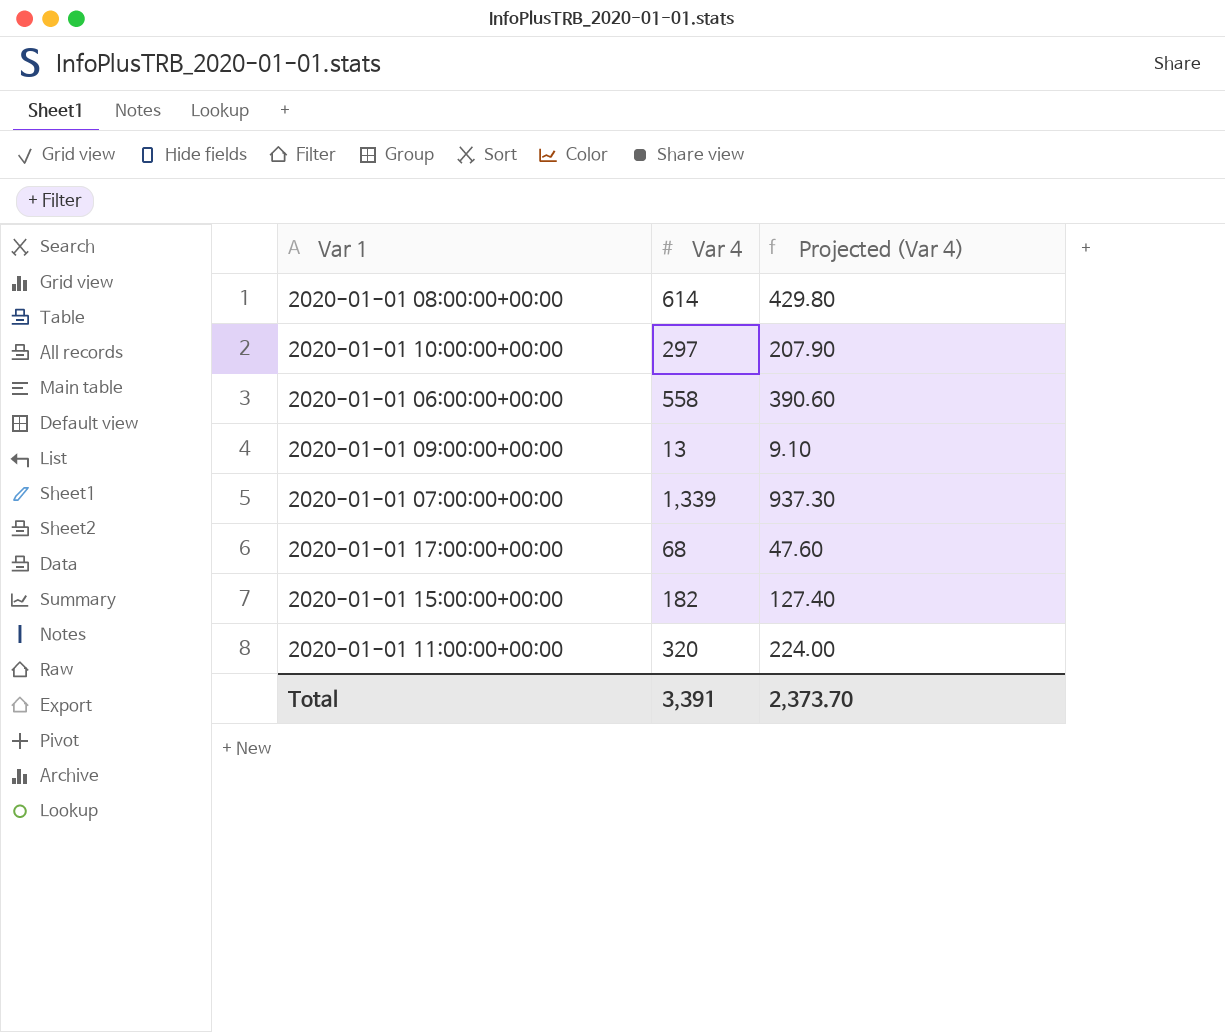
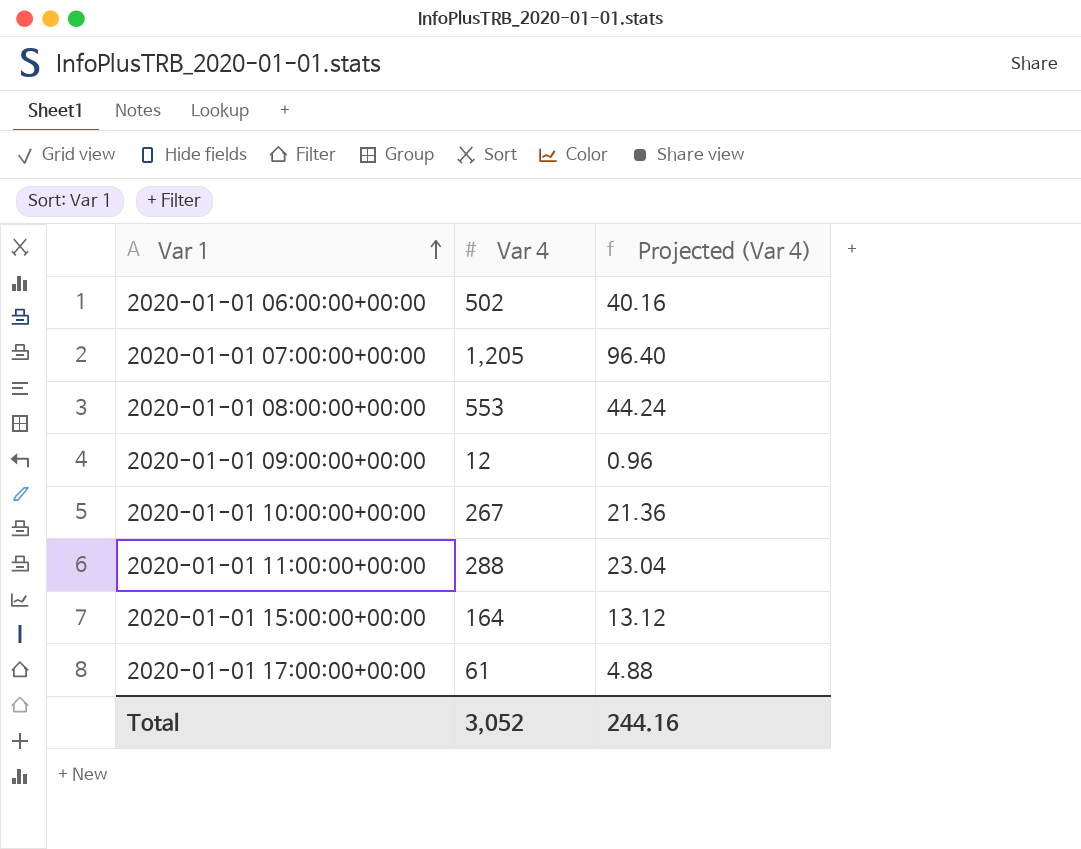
row order: none -> Var 1 ascending
column Projected (Var 4) | formula: [Var 4] * 0.7 -> [Var 4] * 0.08
2020-01-01 06:00:00+00:00 | Var 4: 558 -> 502
2020-01-01 07:00:00+00:00 | Var 4: 1,339 -> 1,205
2020-01-01 08:00:00+00:00 | Var 4: 614 -> 553
2020-01-01 09:00:00+00:00 | Var 4: 13 -> 12
2020-01-01 10:00:00+00:00 | Var 4: 297 -> 267
2020-01-01 11:00:00+00:00 | Var 4: 320 -> 288
2020-01-01 15:00:00+00:00 | Var 4: 182 -> 164
2020-01-01 17:00:00+00:00 | Var 4: 68 -> 61
Total | Var 4: 3,391 -> 3,052
Total | Projected (Var 4): 2,373.70 -> 244.16

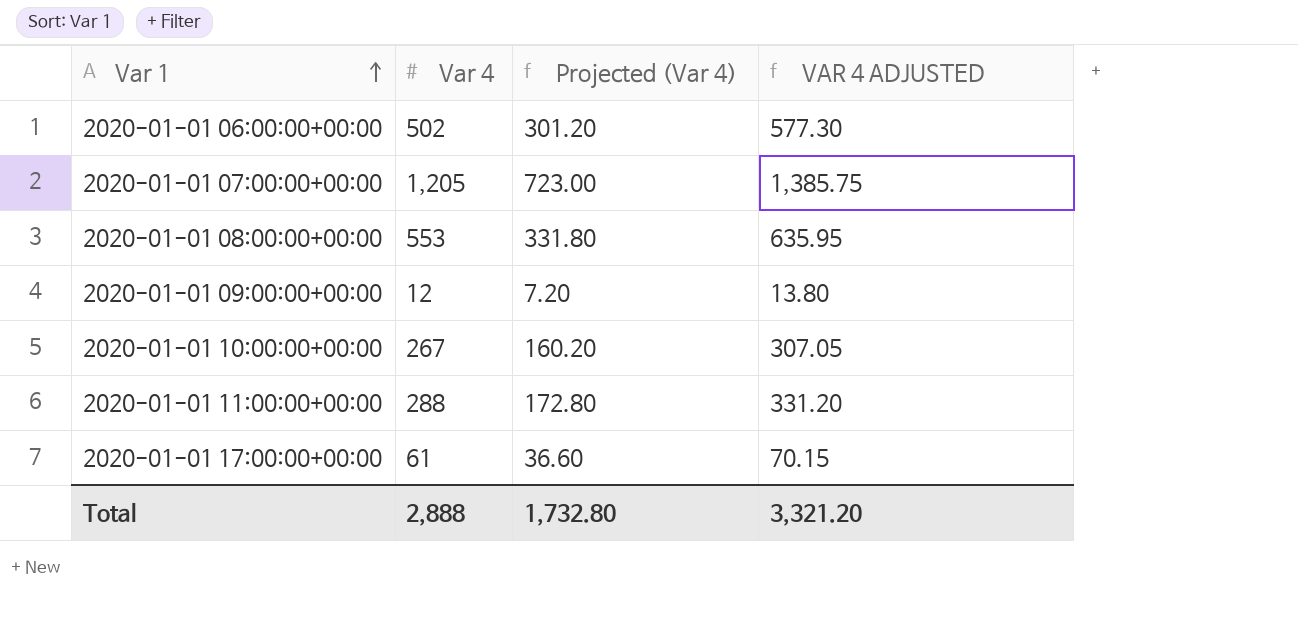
column Projected (Var 4) | formula: [Var 4] * 0.08 -> [Var 4] * 0.6
column VAR 4 ADJUSTED | formula: none -> [Var 4] * 1.15
row 2020-01-01 15:00:00+00:00: 164 | 13.12 -> none
Total | Var 4: 3,052 -> 2,888
Total | Projected (Var 4): 244.16 -> 1,732.80

